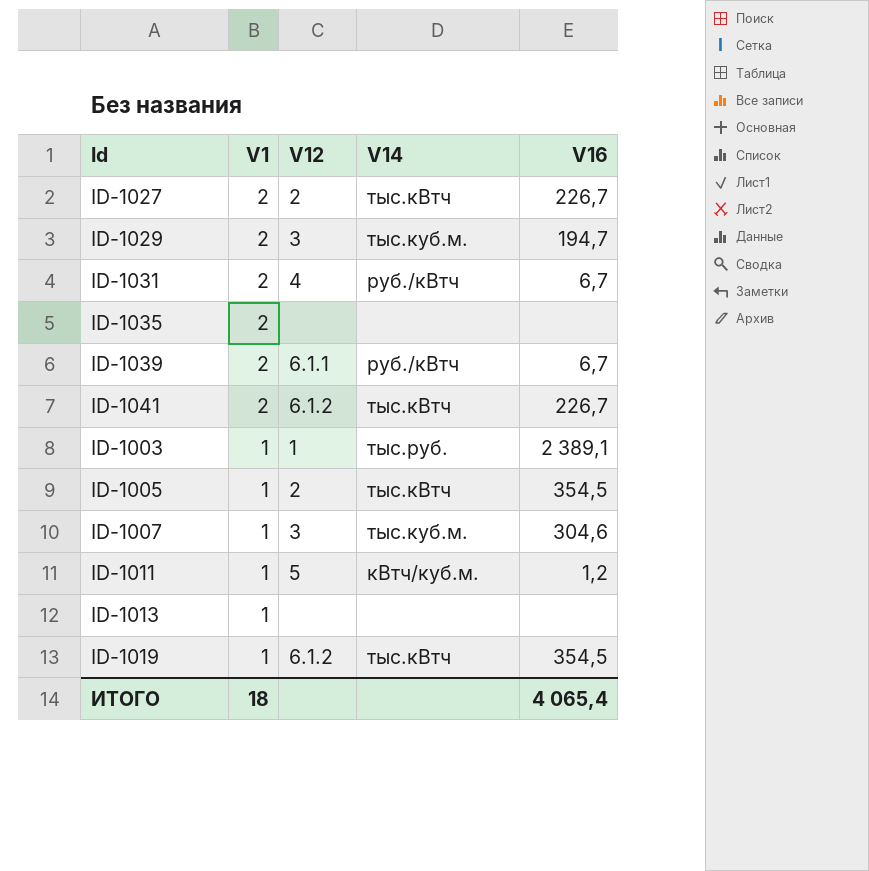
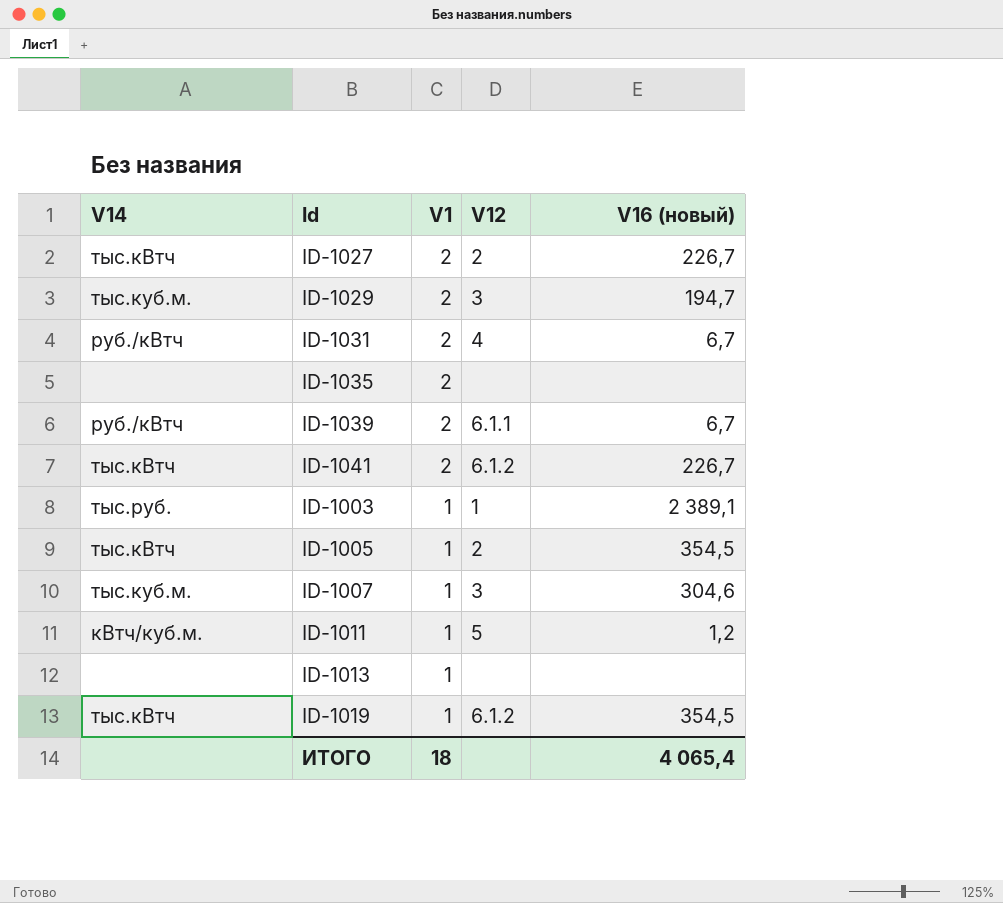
column V14 | position: 4 -> 1
column name: V16 -> V16 (новый)

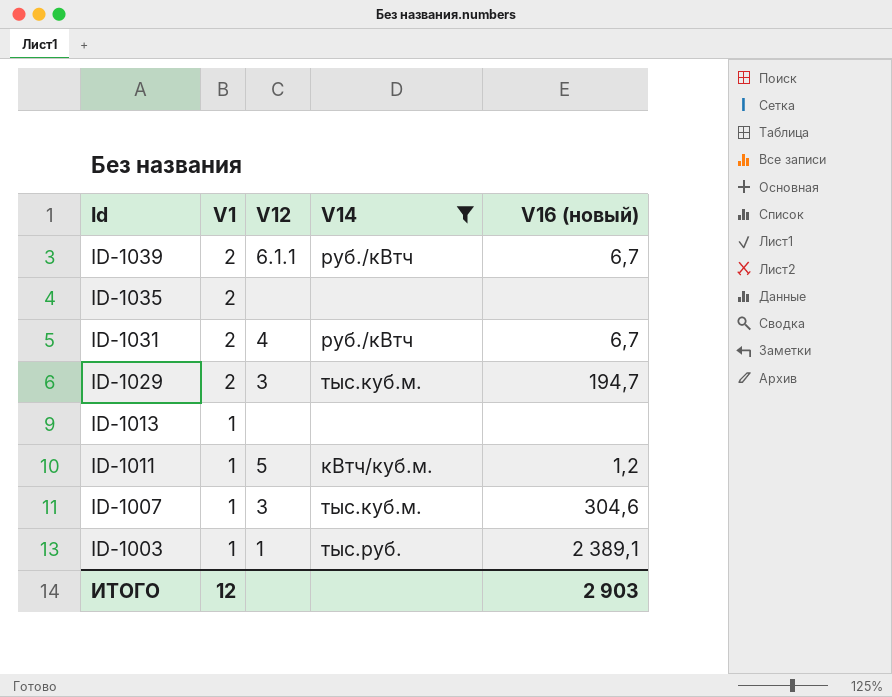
filter: none -> V14 != тыс.кВтч
row order: V1 descending -> Id descending
column V14 | position: 1 -> 4
ИТОГО | V1: 18 -> 12
ИТОГО | V16 (новый): 4 065,4 -> 2 903

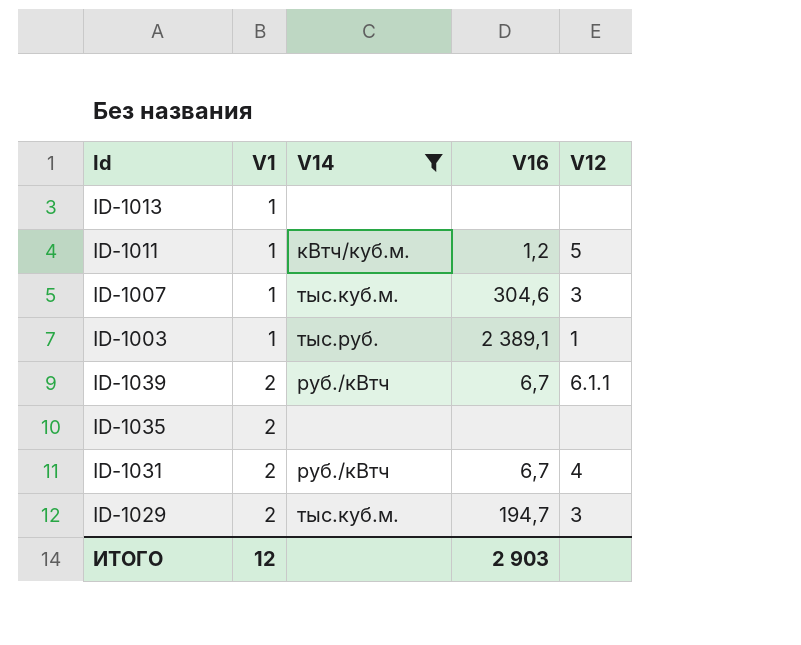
row order: Id descending -> V1 ascending
column name: V16 (новый) -> V16
column V12 | position: 3 -> 5

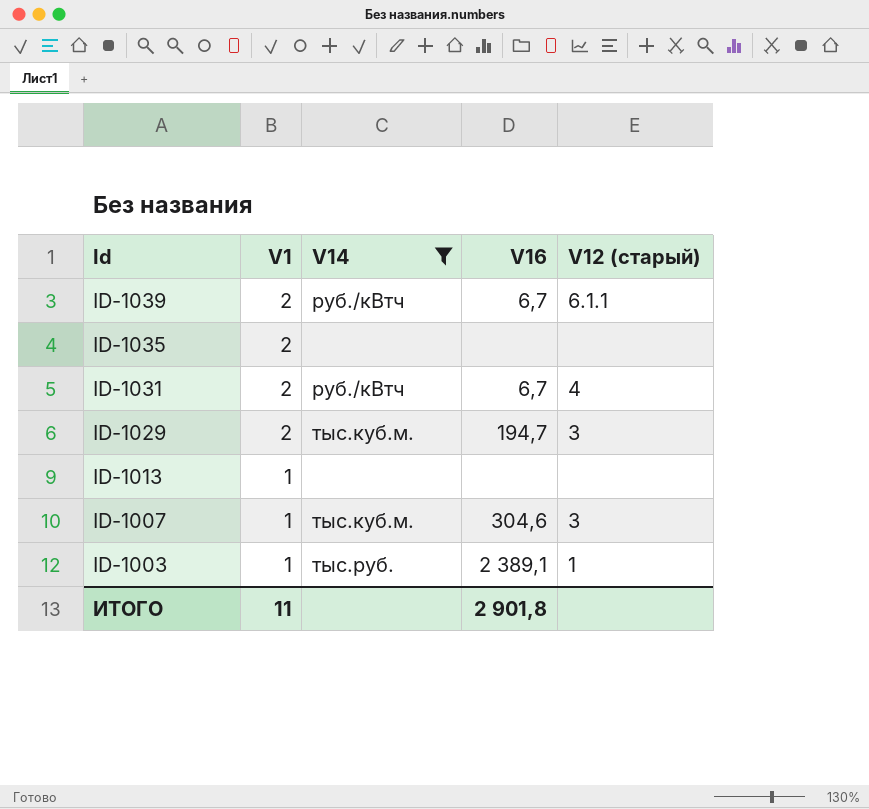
row order: V1 ascending -> Id descending
column name: V12 -> V12 (старый)
row ID-1011: 1 | кВтч/куб.м. | 1,2 | 5 -> none
ИТОГО | V1: 12 -> 11
ИТОГО | V16: 2 903 -> 2 901,8

